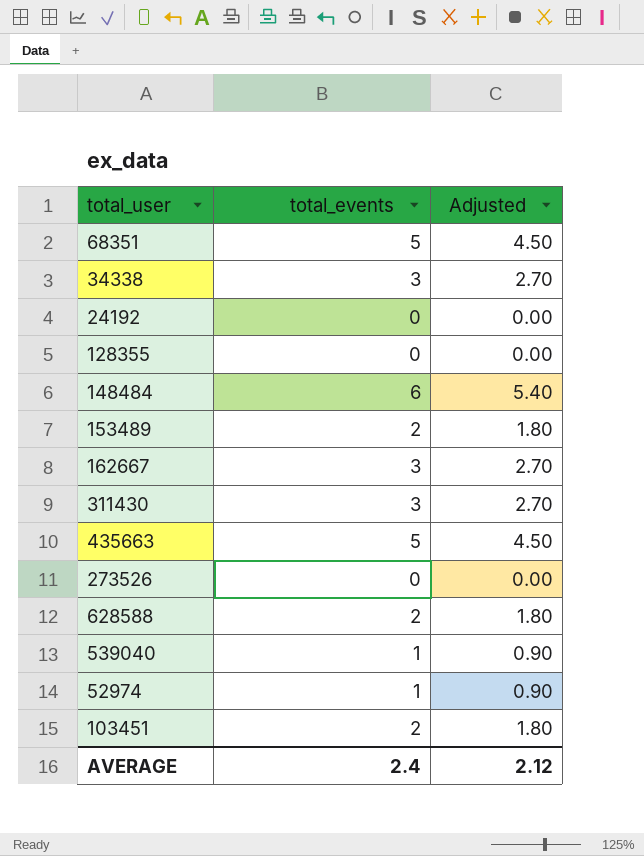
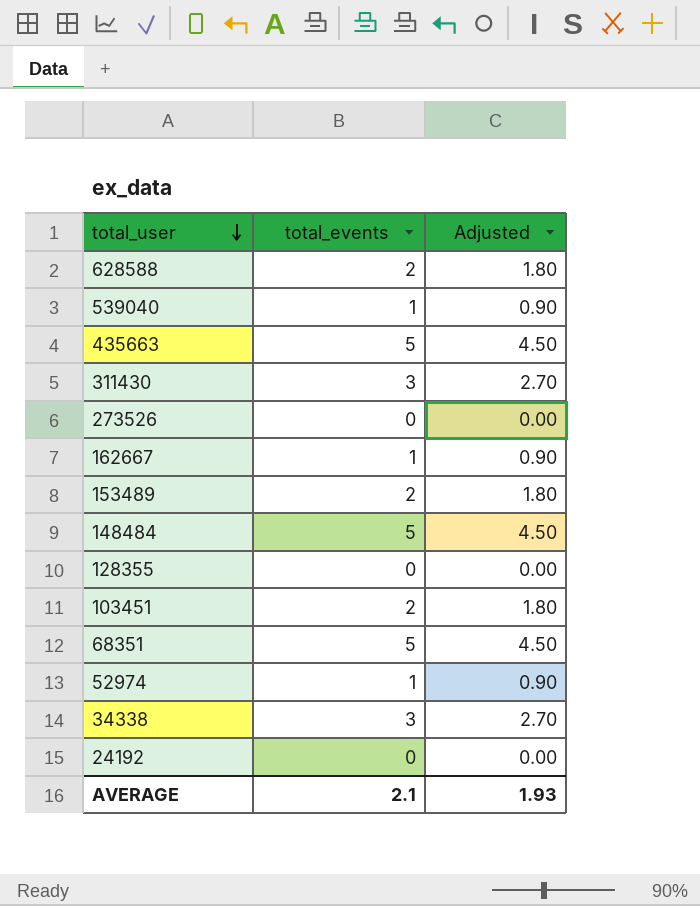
row order: none -> total_user descending
162667 | total_events: 3 -> 1
162667 | Adjusted: 2.70 -> 0.90
148484 | total_events: 6 -> 5
148484 | Adjusted: 5.40 -> 4.50
AVERAGE | total_events: 2.4 -> 2.1
AVERAGE | Adjusted: 2.12 -> 1.93

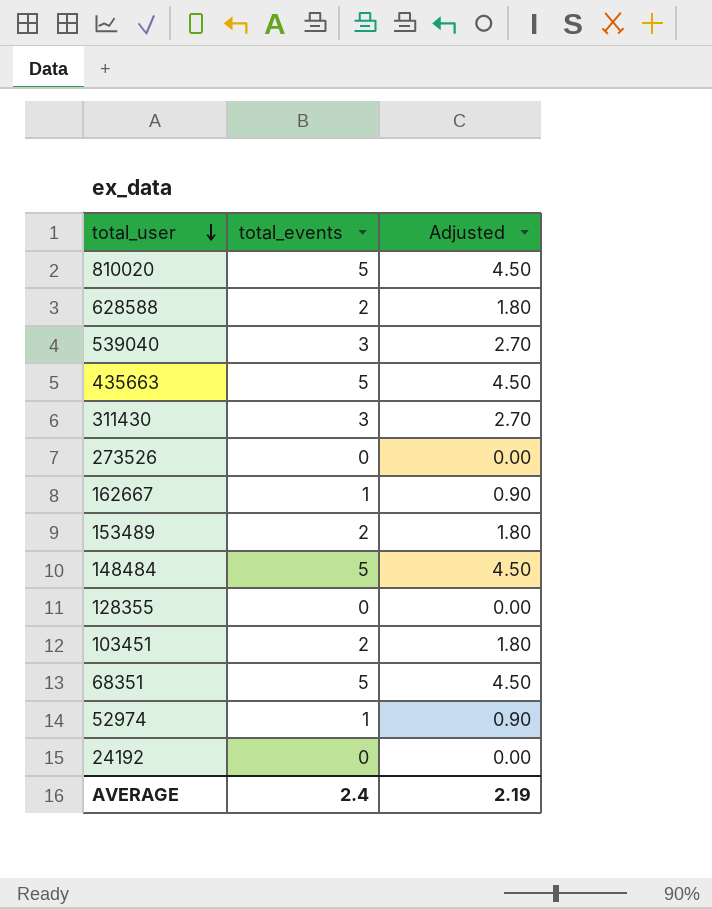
row 34338: 3 | 2.70 -> none
row 810020: none -> 5 | 4.50
539040 | total_events: 1 -> 3
539040 | Adjusted: 0.90 -> 2.70
AVERAGE | total_events: 2.1 -> 2.4
AVERAGE | Adjusted: 1.93 -> 2.19

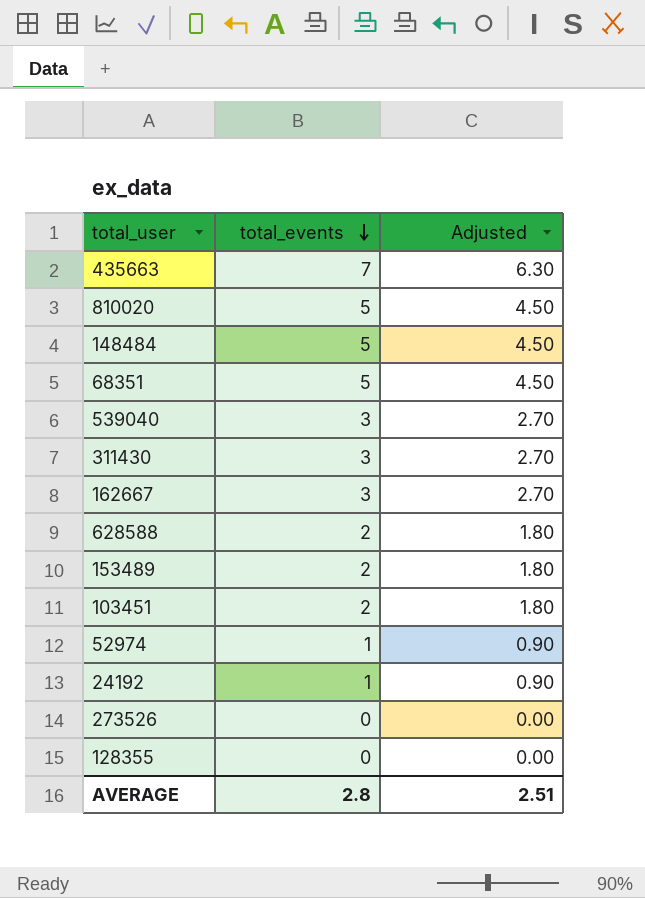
row order: total_user descending -> total_events descending
435663 | total_events: 5 -> 7
435663 | Adjusted: 4.50 -> 6.30
162667 | total_events: 1 -> 3
162667 | Adjusted: 0.90 -> 2.70
24192 | total_events: 0 -> 1
24192 | Adjusted: 0.00 -> 0.90
AVERAGE | total_events: 2.4 -> 2.8
AVERAGE | Adjusted: 2.19 -> 2.51

